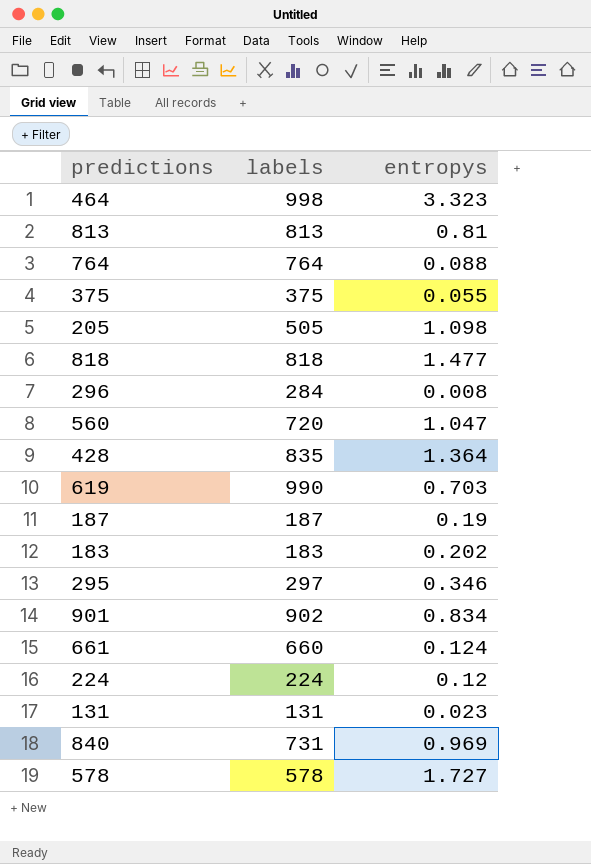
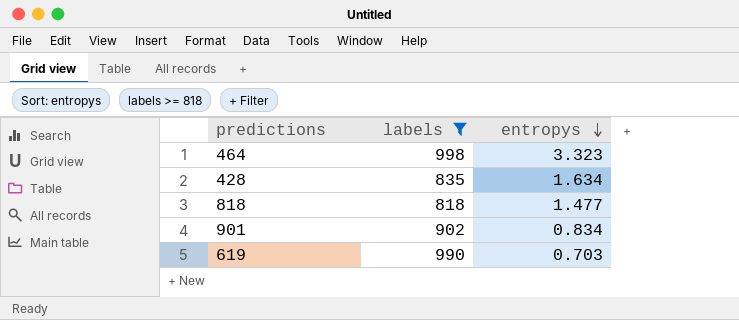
filter: none -> labels >= 818
row order: none -> entropys descending
428 | entropys: 1.364 -> 1.634

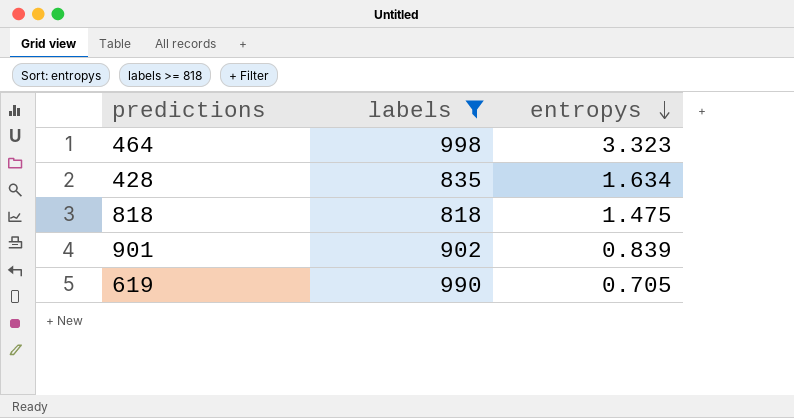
818 | entropys: 1.477 -> 1.475
901 | entropys: 0.834 -> 0.839
619 | entropys: 0.703 -> 0.705

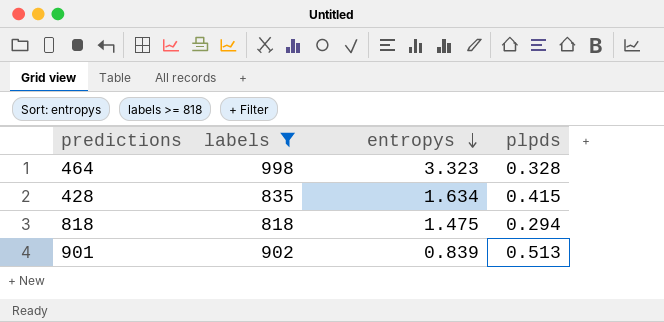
column plpds | position: none -> 4
row 619: 990 | 0.705 -> none

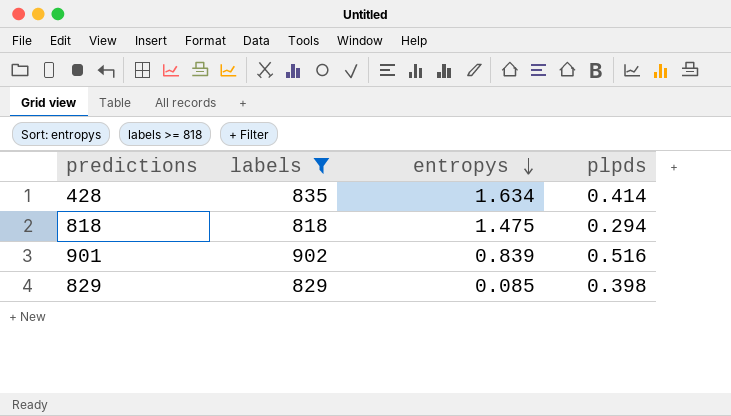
row 464: 998 | 3.323 | 0.328 -> none
428 | plpds: 0.415 -> 0.414
901 | plpds: 0.513 -> 0.516
row 829: none -> 829 | 0.085 | 0.398

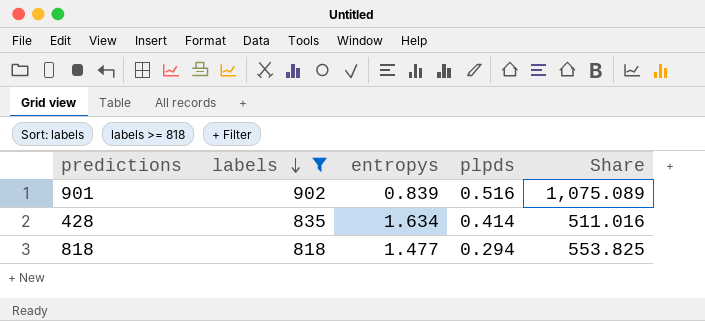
row order: entropys descending -> labels descending
column Share | formula: none -> [labels] / [entropys]
row 829: 829 | 0.085 | 0.398 -> none
818 | entropys: 1.475 -> 1.477

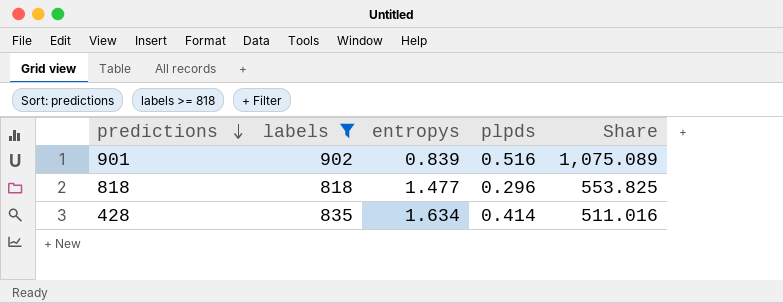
row order: labels descending -> predictions descending
818 | plpds: 0.294 -> 0.296

